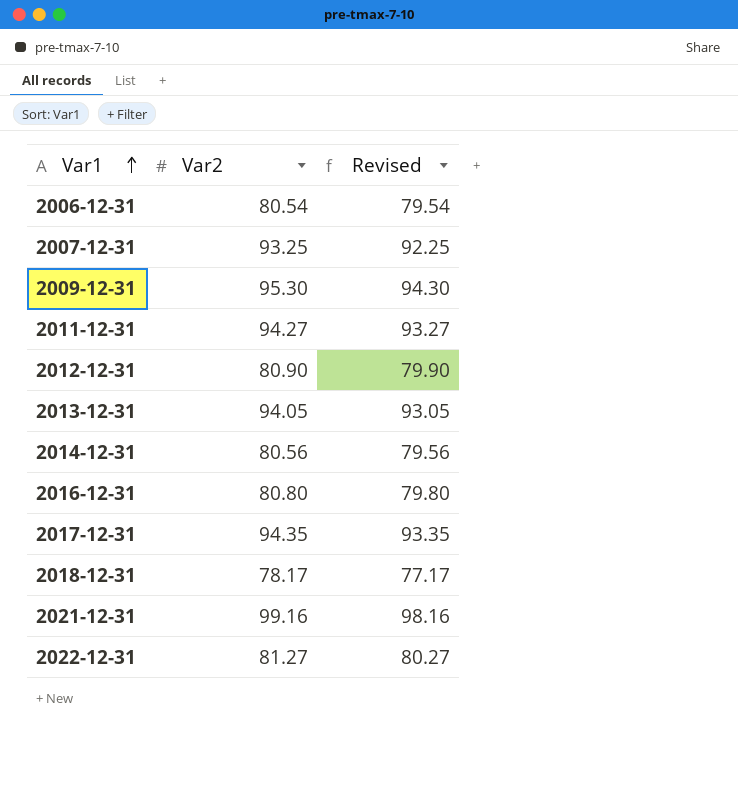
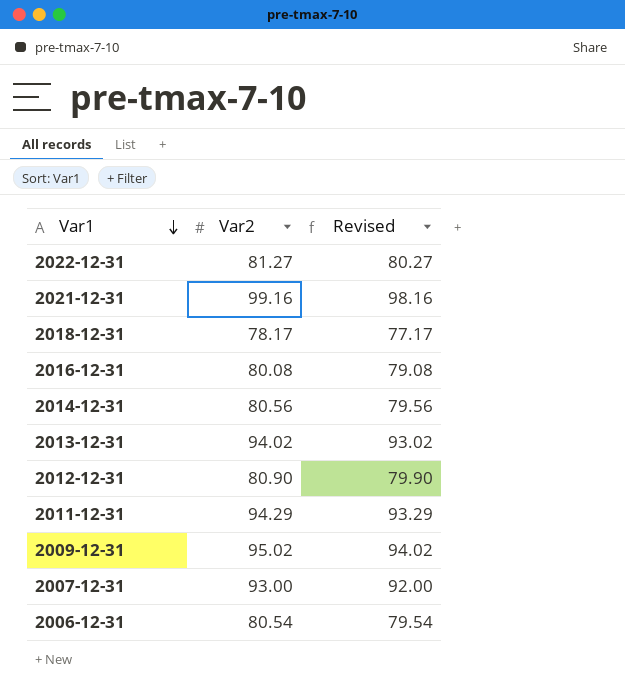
row order: Var1 ascending -> Var1 descending
row 2017-12-31: 94.35 | 93.35 -> none
2016-12-31 | Var2: 80.80 -> 80.08
2016-12-31 | Revised: 79.80 -> 79.08
2013-12-31 | Var2: 94.05 -> 94.02
2013-12-31 | Revised: 93.05 -> 93.02
2011-12-31 | Var2: 94.27 -> 94.29
2011-12-31 | Revised: 93.27 -> 93.29
2009-12-31 | Var2: 95.30 -> 95.02
2009-12-31 | Revised: 94.30 -> 94.02
2007-12-31 | Var2: 93.25 -> 93.00
2007-12-31 | Revised: 92.25 -> 92.00

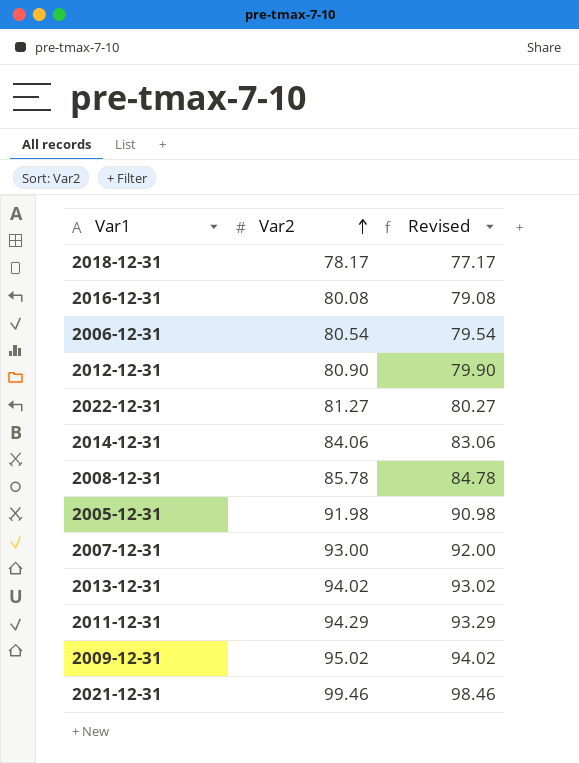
row order: Var1 descending -> Var2 ascending
2014-12-31 | Var2: 80.56 -> 84.06
2014-12-31 | Revised: 79.56 -> 83.06
row 2008-12-31: none -> 85.78 | 84.78
row 2005-12-31: none -> 91.98 | 90.98
2021-12-31 | Var2: 99.16 -> 99.46
2021-12-31 | Revised: 98.16 -> 98.46

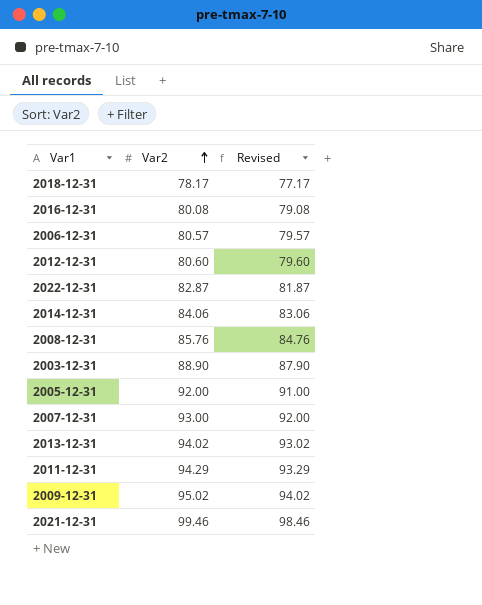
2006-12-31 | Var2: 80.54 -> 80.57
2006-12-31 | Revised: 79.54 -> 79.57
2012-12-31 | Var2: 80.90 -> 80.60
2012-12-31 | Revised: 79.90 -> 79.60
2022-12-31 | Var2: 81.27 -> 82.87
2022-12-31 | Revised: 80.27 -> 81.87
2008-12-31 | Var2: 85.78 -> 85.76
2008-12-31 | Revised: 84.78 -> 84.76
row 2003-12-31: none -> 88.90 | 87.90
2005-12-31 | Var2: 91.98 -> 92.00
2005-12-31 | Revised: 90.98 -> 91.00

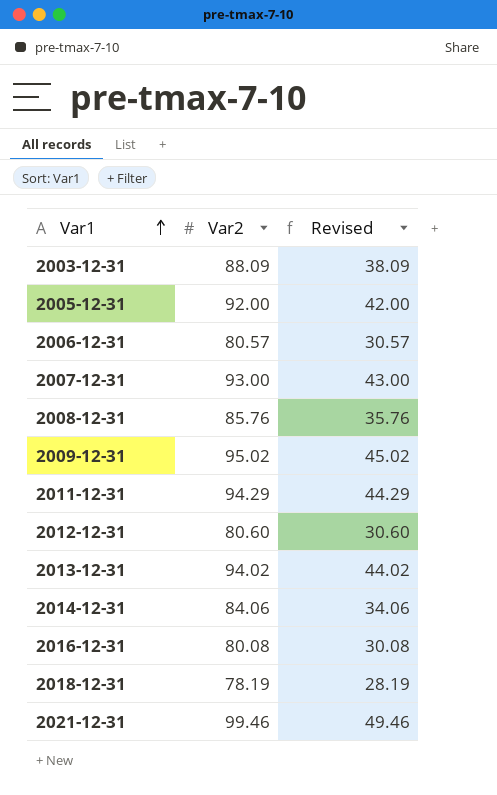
row order: Var2 ascending -> Var1 ascending
column Revised | formula: [Var2] - 1 -> [Var2] - 50
row 2022-12-31: 82.87 | 81.87 -> none
2003-12-31 | Var2: 88.90 -> 88.09
2018-12-31 | Var2: 78.17 -> 78.19

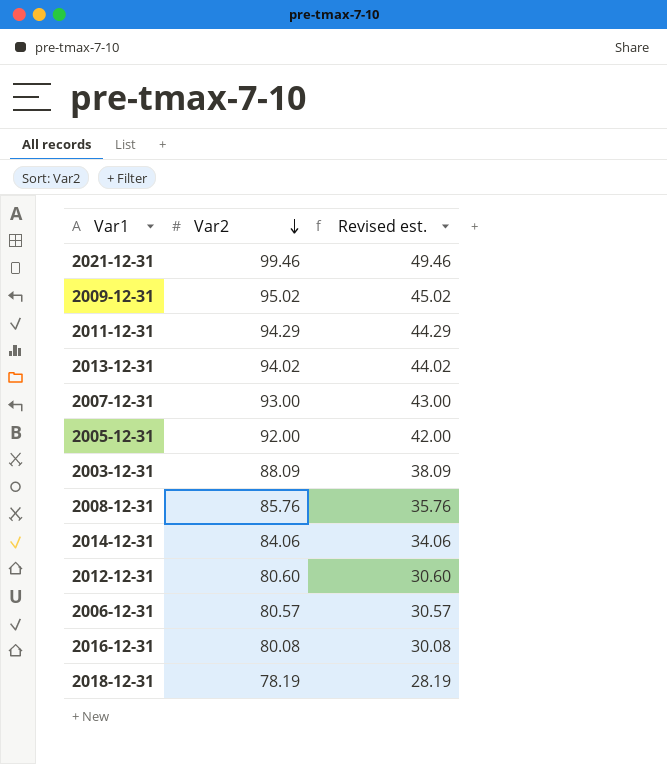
row order: Var1 ascending -> Var2 descending
column name: Revised -> Revised est.

